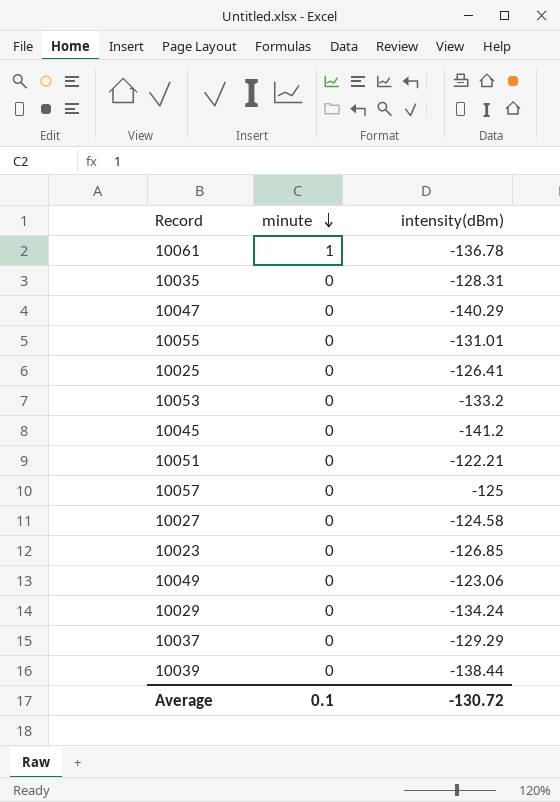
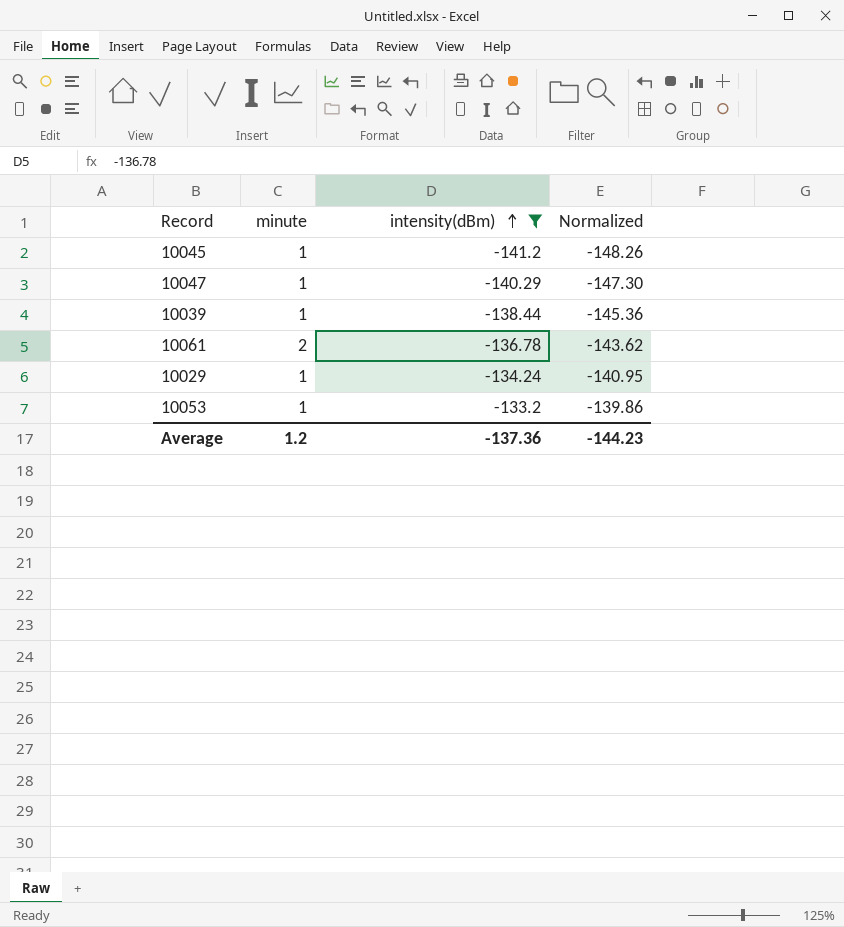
filter: none -> intensity(dBm) <= -133.2
row order: minute descending -> intensity(dBm) ascending
column Normalized | formula: none -> [intensity(dBm)] * 1.05
10045 | minute: 0 -> 1
10047 | minute: 0 -> 1
10039 | minute: 0 -> 1
10061 | minute: 1 -> 2
10029 | minute: 0 -> 1
10053 | minute: 0 -> 1
Average | minute: 0.1 -> 1.2
Average | intensity(dBm): -130.72 -> -137.36

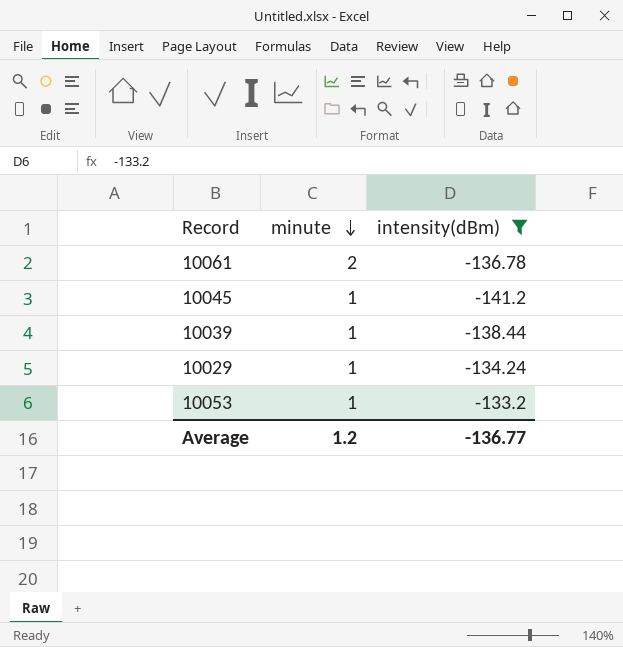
row order: intensity(dBm) ascending -> minute descending
column Normalized | formula: [intensity(dBm)] * 1.05 -> none
row 10047: 1 | -140.29 | -147.30 -> none
Average | intensity(dBm): -137.36 -> -136.77

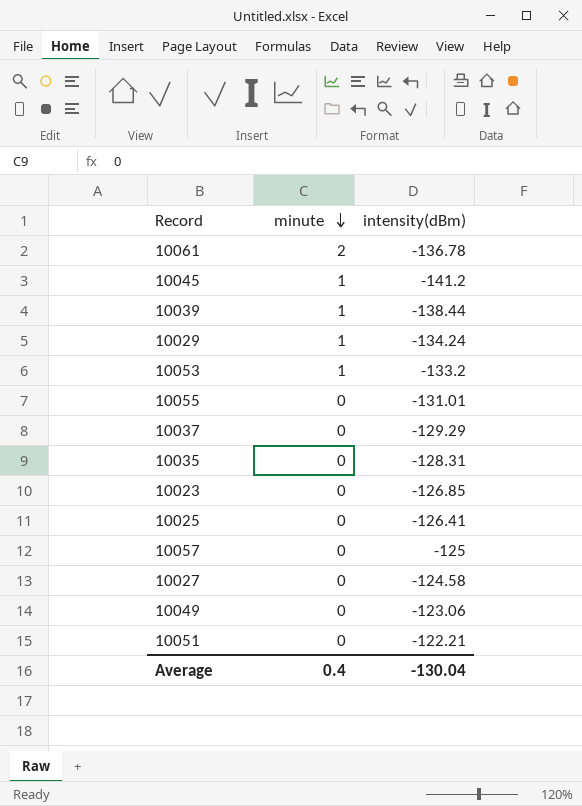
filter: intensity(dBm) <= -133.2 -> none
Average | minute: 1.2 -> 0.4
Average | intensity(dBm): -136.77 -> -130.04

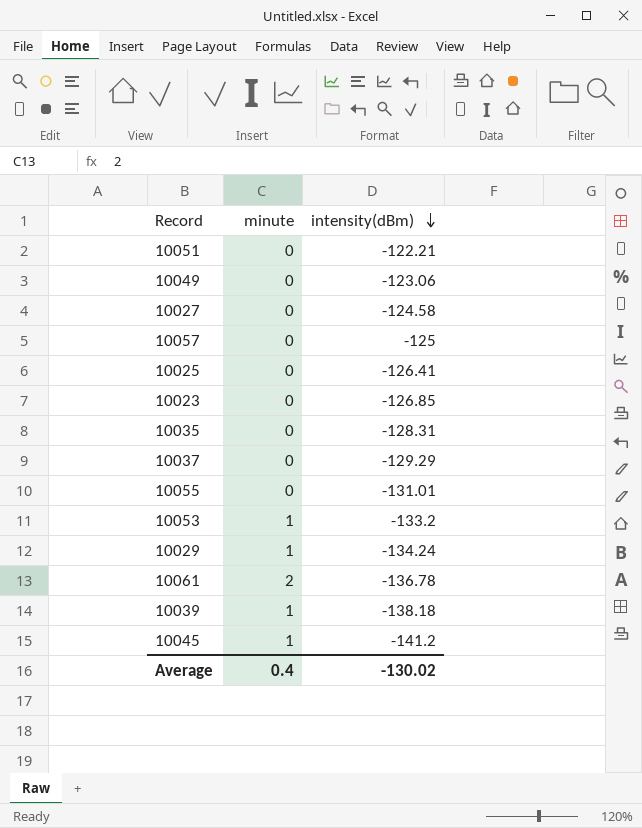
row order: minute descending -> intensity(dBm) descending
10039 | intensity(dBm): -138.44 -> -138.18
Average | intensity(dBm): -130.04 -> -130.02

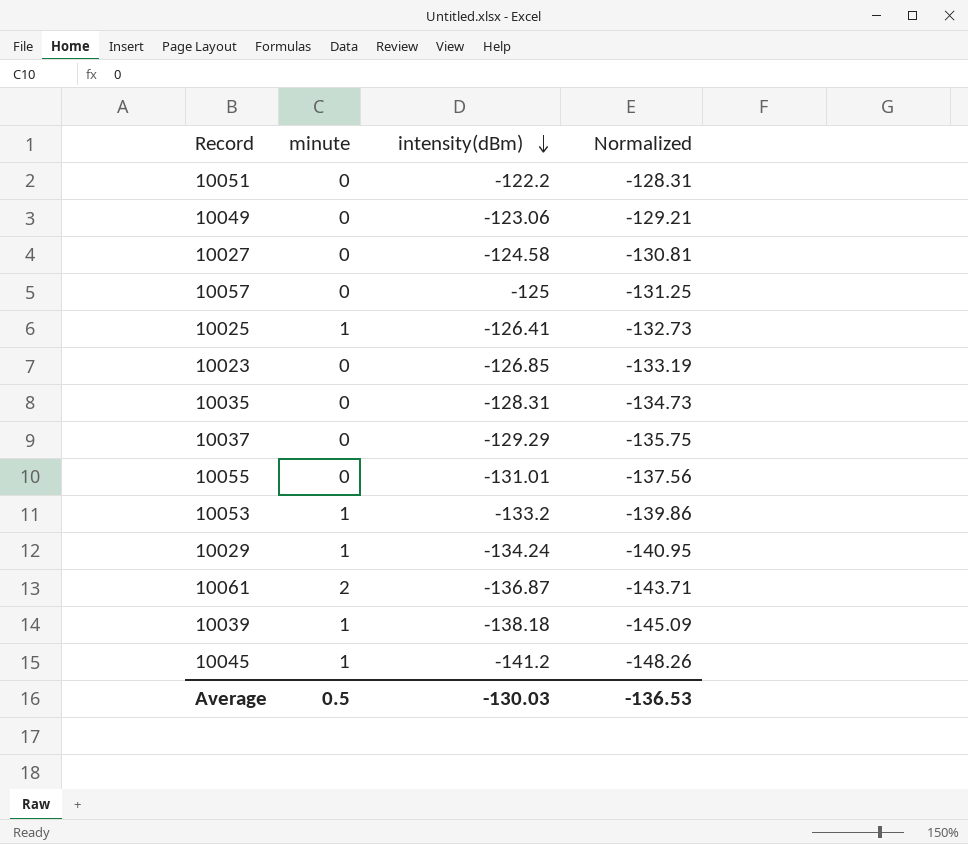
column Normalized | formula: none -> [intensity(dBm)] * 1.05
10051 | intensity(dBm): -122.21 -> -122.2
10025 | minute: 0 -> 1
10061 | intensity(dBm): -136.78 -> -136.87
Average | minute: 0.4 -> 0.5
Average | intensity(dBm): -130.02 -> -130.03

